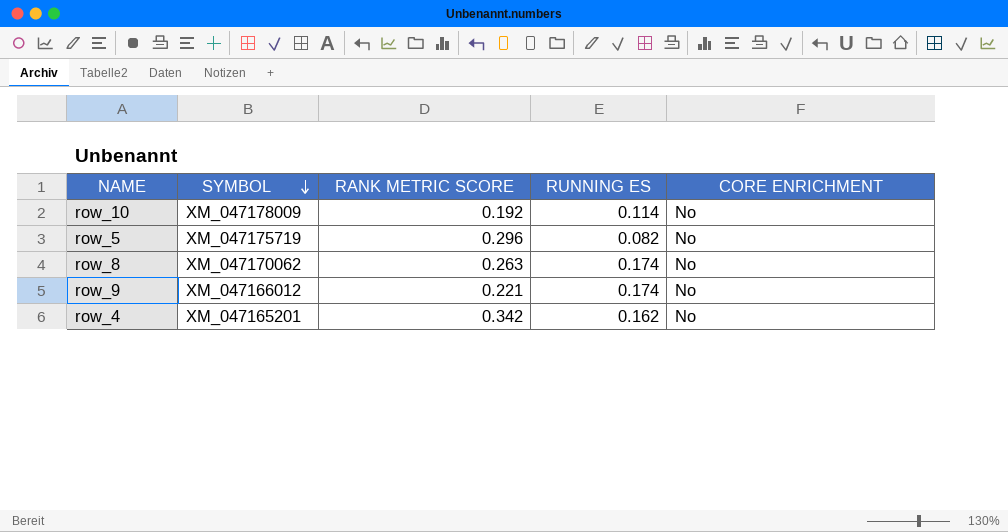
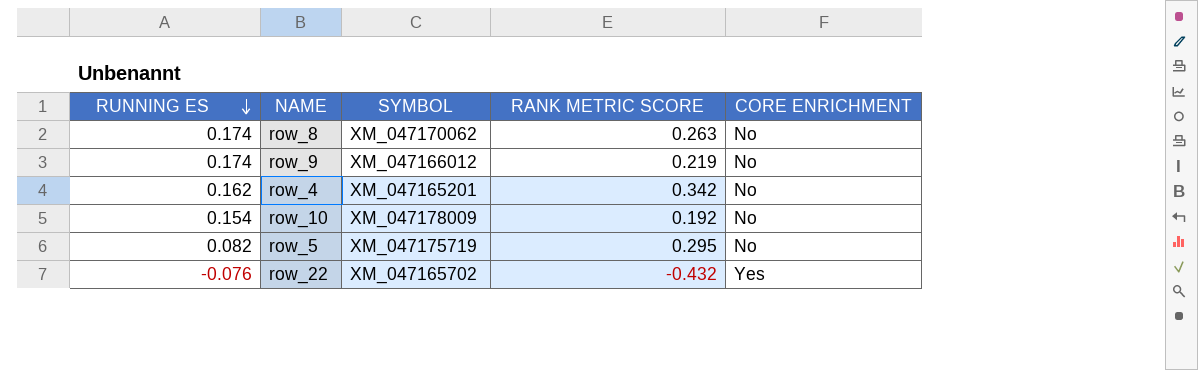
row order: SYMBOL descending -> RUNNING ES descending
column RUNNING ES | position: 4 -> 1
row_9 | RANK METRIC SCORE: 0.221 -> 0.219
row_10 | RUNNING ES: 0.114 -> 0.154
row_5 | RANK METRIC SCORE: 0.296 -> 0.295
row row_22: none -> -0.076 | XM_047165702 | -0.432 | Yes

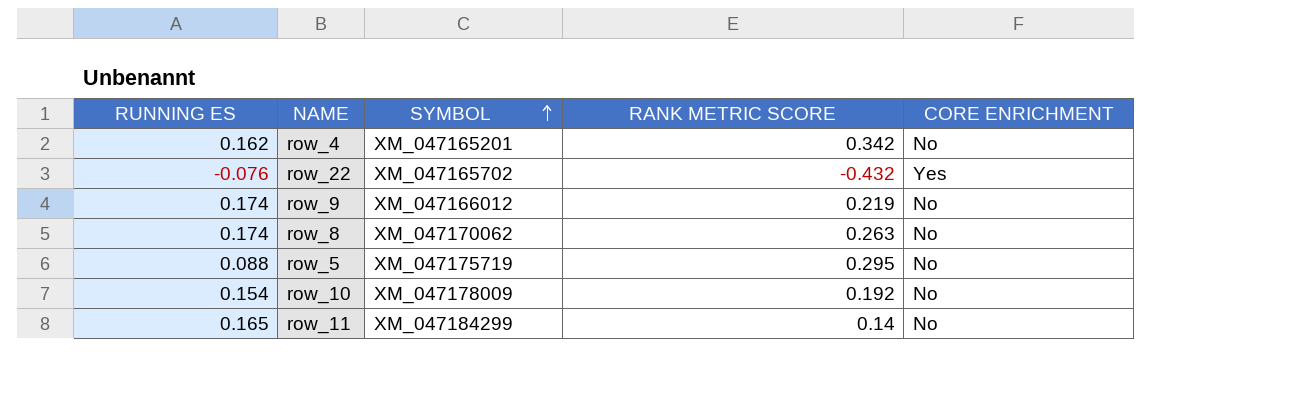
row order: RUNNING ES descending -> SYMBOL ascending
row_5 | RUNNING ES: 0.082 -> 0.088
row row_11: none -> 0.165 | XM_047184299 | 0.14 | No

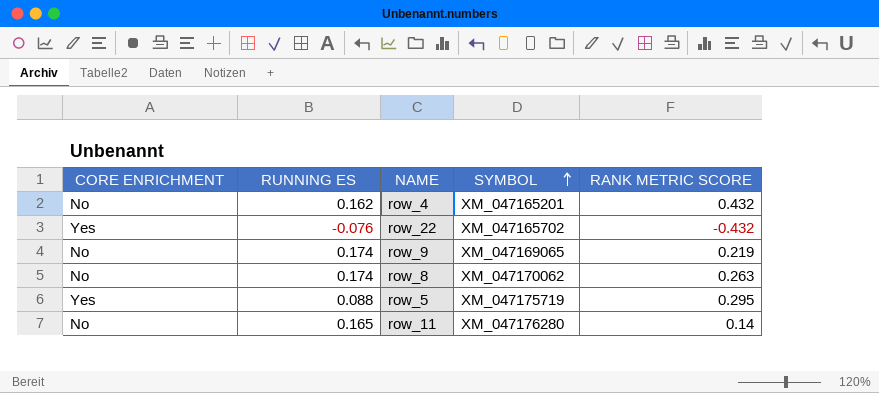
column CORE ENRICHMENT | position: 5 -> 1
row row_10: 0.154 | XM_047178009 | 0.192 | No -> none
row_4 | RANK METRIC SCORE: 0.342 -> 0.432
row_9 | SYMBOL: XM_047166012 -> XM_047169065
row_5 | CORE ENRICHMENT: No -> Yes
row_11 | SYMBOL: XM_047184299 -> XM_047176280

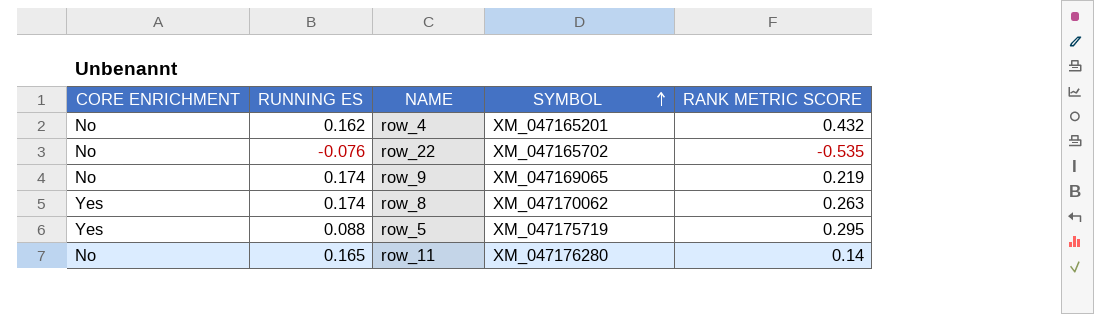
row_22 | CORE ENRICHMENT: Yes -> No
row_22 | RANK METRIC SCORE: -0.432 -> -0.535
row_8 | CORE ENRICHMENT: No -> Yes

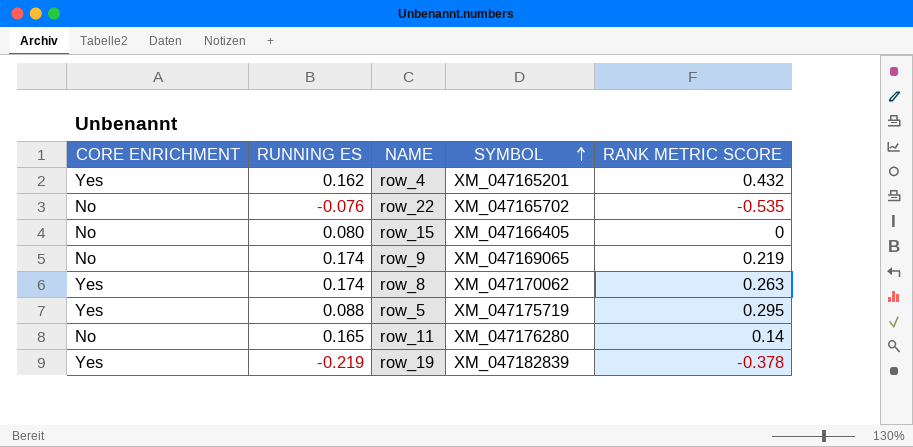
row_4 | CORE ENRICHMENT: No -> Yes
row row_15: none -> No | 0.080 | XM_047166405 | 0
row row_19: none -> Yes | -0.219 | XM_047182839 | -0.378

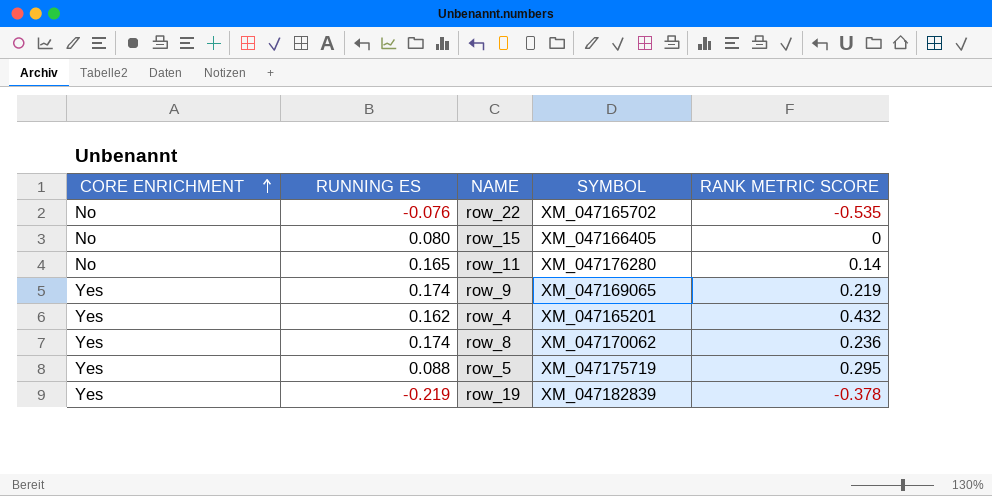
row order: SYMBOL ascending -> CORE ENRICHMENT ascending
row_9 | CORE ENRICHMENT: No -> Yes
row_8 | RANK METRIC SCORE: 0.263 -> 0.236

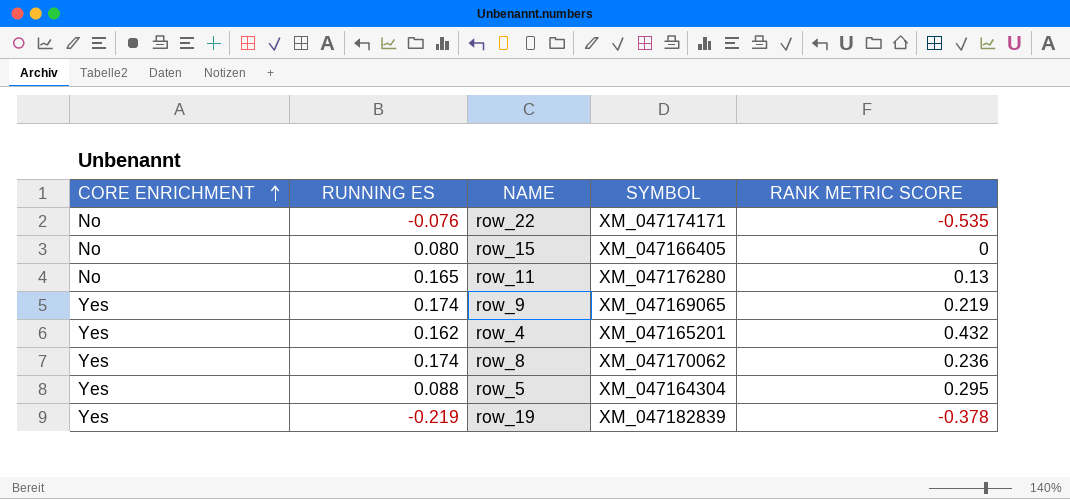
row_22 | SYMBOL: XM_047165702 -> XM_047174171
row_11 | RANK METRIC SCORE: 0.14 -> 0.13
row_5 | SYMBOL: XM_047175719 -> XM_047164304

